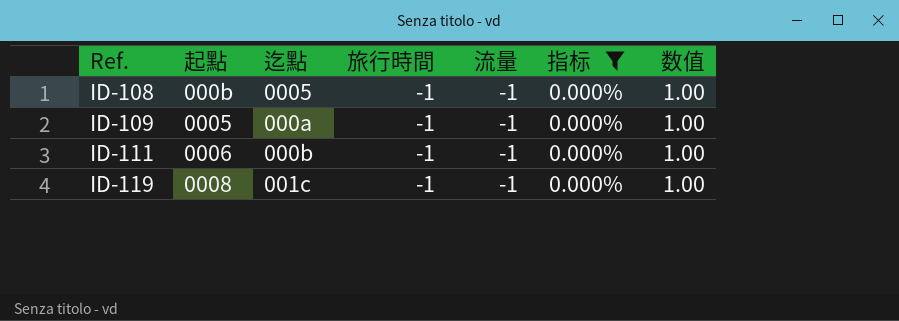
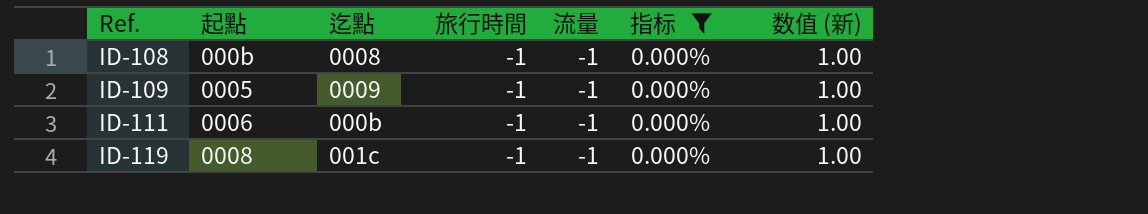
column name: 数值 -> 数值 (新)
ID-108 | 迄點: 0005 -> 0008
ID-109 | 迄點: 000a -> 0009

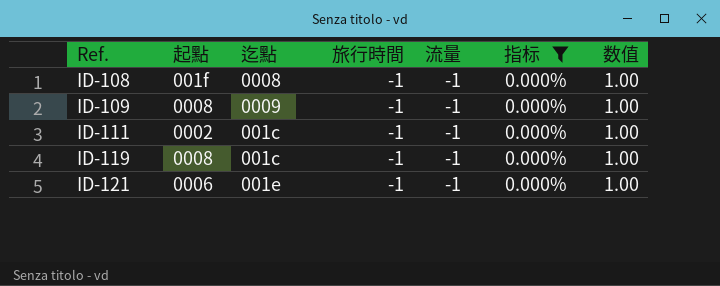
column name: 数值 (新) -> 数值
ID-108 | 起點: 000b -> 001f
ID-109 | 起點: 0005 -> 0008
ID-111 | 起點: 0006 -> 0002
ID-111 | 迄點: 000b -> 001c
row ID-121: none -> 0006 | 001e | -1 | -1 | 0.000% | 1.00

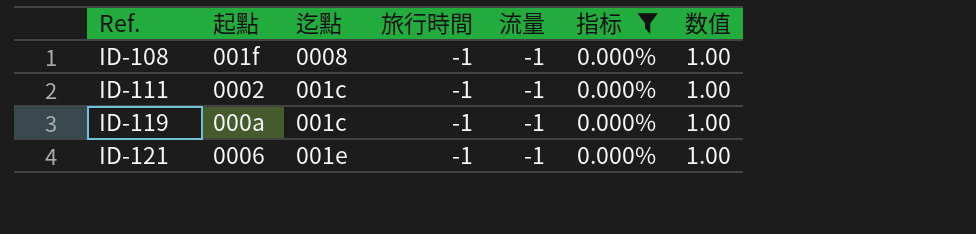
row ID-109: 0008 | 0009 | -1 | -1 | 0.000% | 1.00 -> none
ID-119 | 起點: 0008 -> 000a

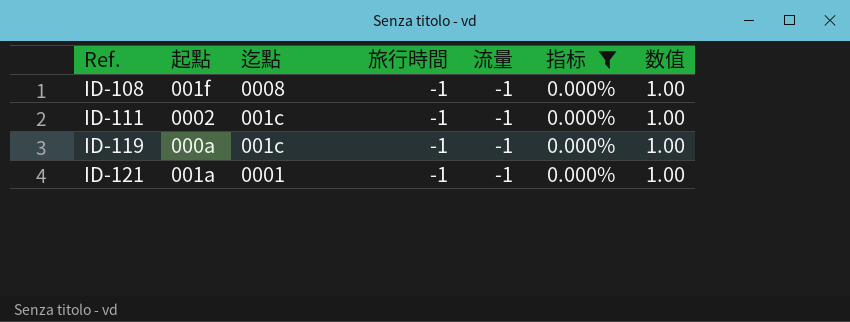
ID-121 | 起點: 0006 -> 001a
ID-121 | 迄點: 001e -> 0001

